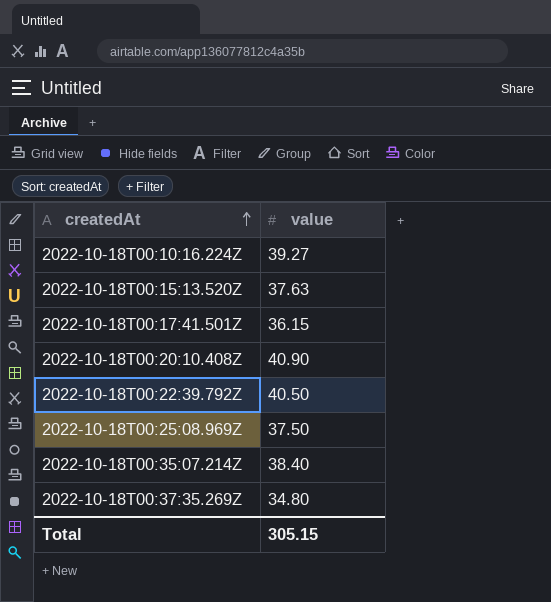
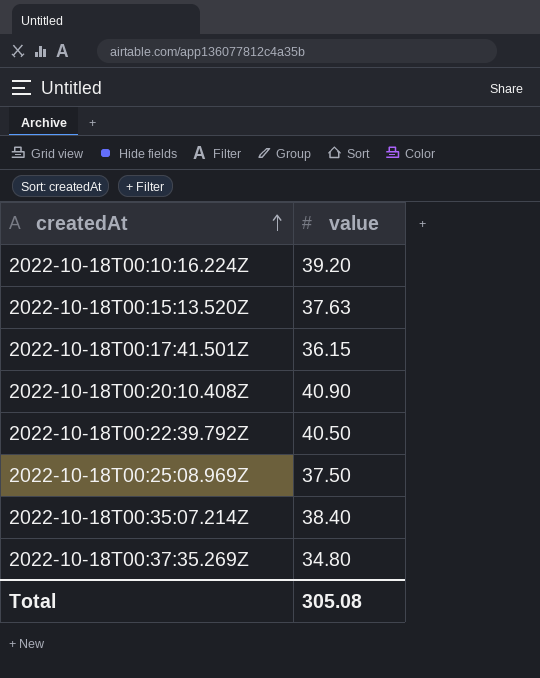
2022-10-18T00:10:16.224Z | value: 39.27 -> 39.20
Total | value: 305.15 -> 305.08

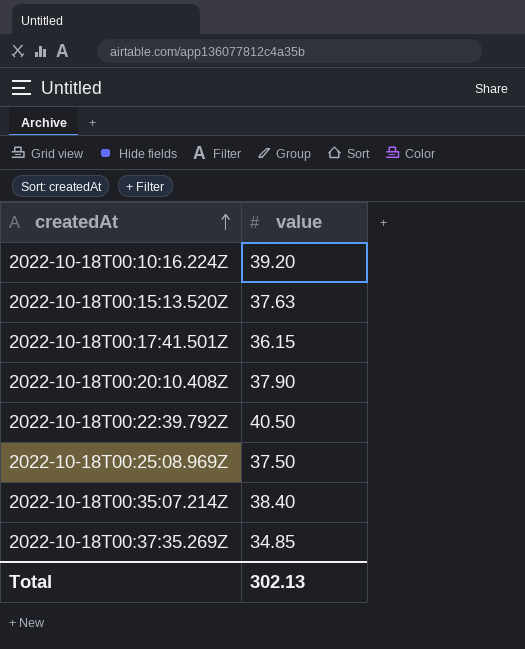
2022-10-18T00:20:10.408Z | value: 40.90 -> 37.90
2022-10-18T00:37:35.269Z | value: 34.80 -> 34.85
Total | value: 305.08 -> 302.13

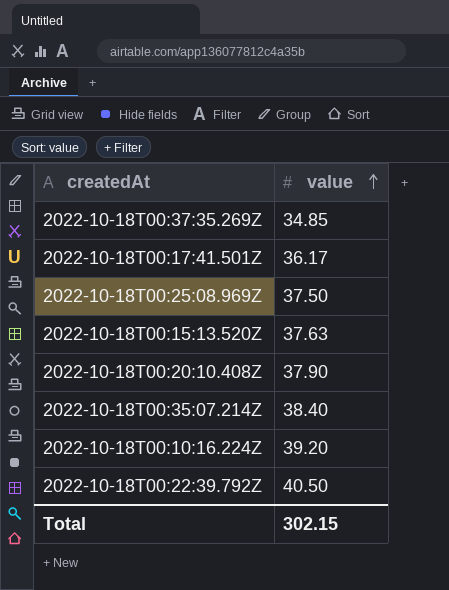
row order: createdAt ascending -> value ascending
2022-10-18T00:17:41.501Z | value: 36.15 -> 36.17
Total | value: 302.13 -> 302.15

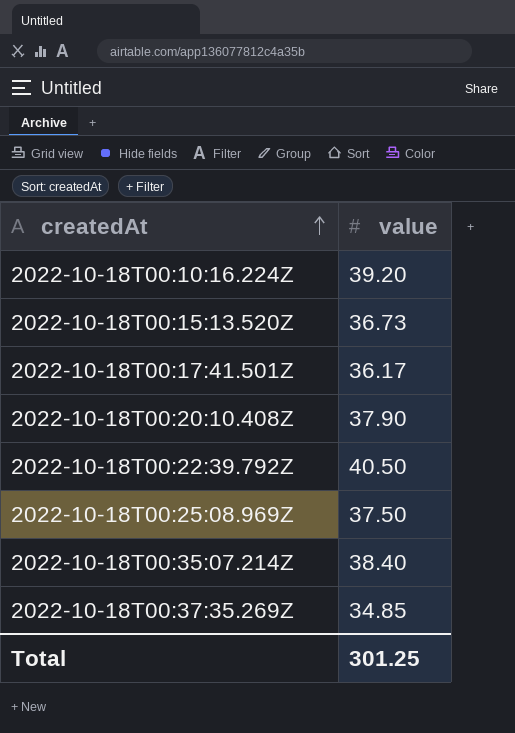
row order: value ascending -> createdAt ascending
2022-10-18T00:15:13.520Z | value: 37.63 -> 36.73
Total | value: 302.15 -> 301.25

